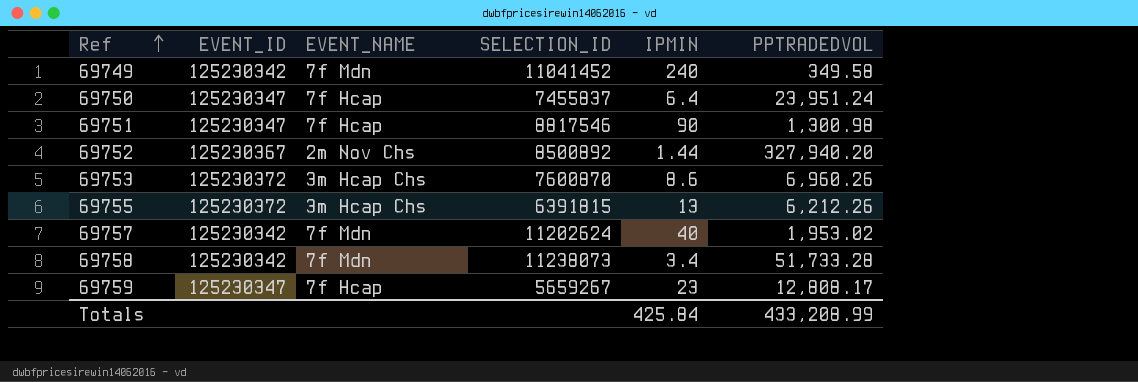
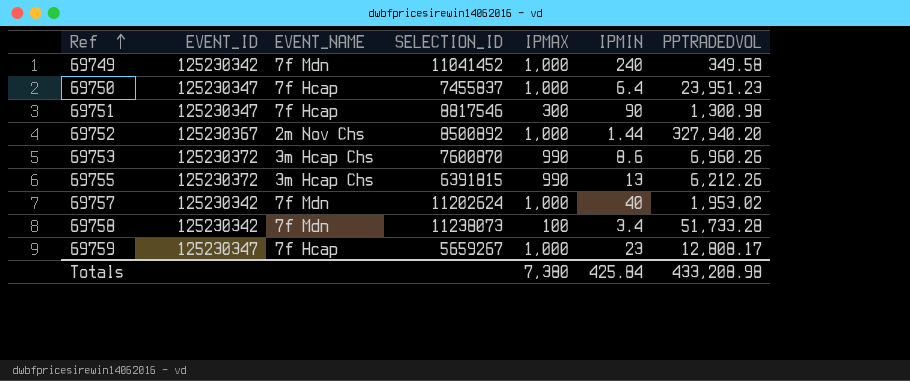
column IPMAX | position: none -> 5
69750 | PPTRADEDVOL: 23,951.24 -> 23,951.23
Totals | PPTRADEDVOL: 433,208.99 -> 433,208.98

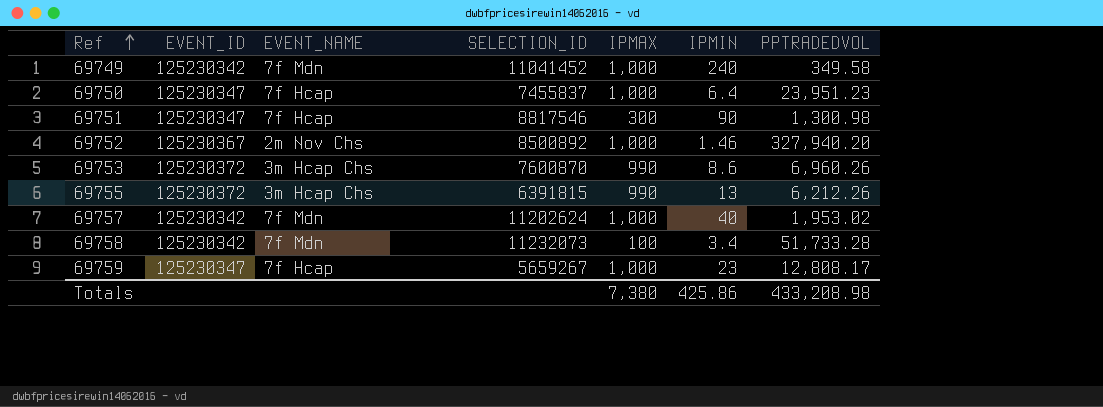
69752 | IPMIN: 1.44 -> 1.46
69758 | SELECTION_ID: 11238073 -> 11232073
Totals | IPMIN: 425.84 -> 425.86

